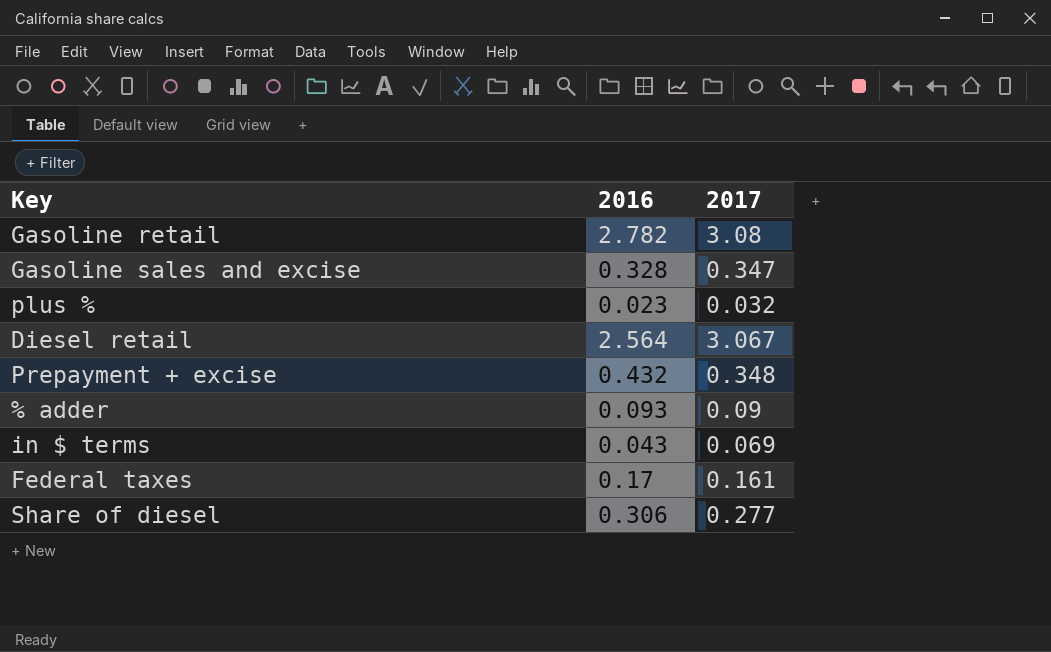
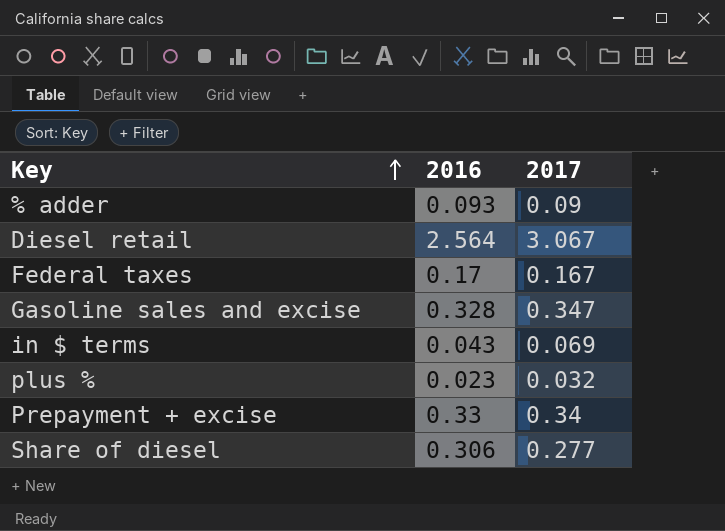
row order: none -> Key ascending
row Gasoline retail: 2.782 | 3.08 -> none
Federal taxes | 2017: 0.161 -> 0.167
Prepayment + excise | 2016: 0.432 -> 0.33
Prepayment + excise | 2017: 0.348 -> 0.34

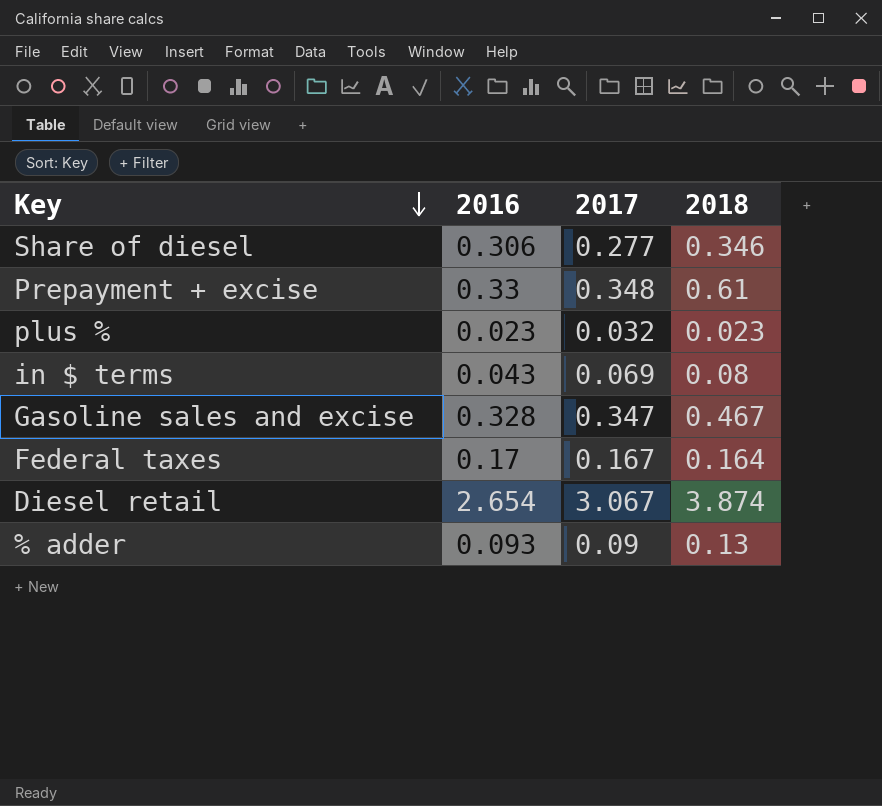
row order: Key ascending -> Key descending
column 2018 | position: none -> 4
Prepayment + excise | 2017: 0.34 -> 0.348
Diesel retail | 2016: 2.564 -> 2.654

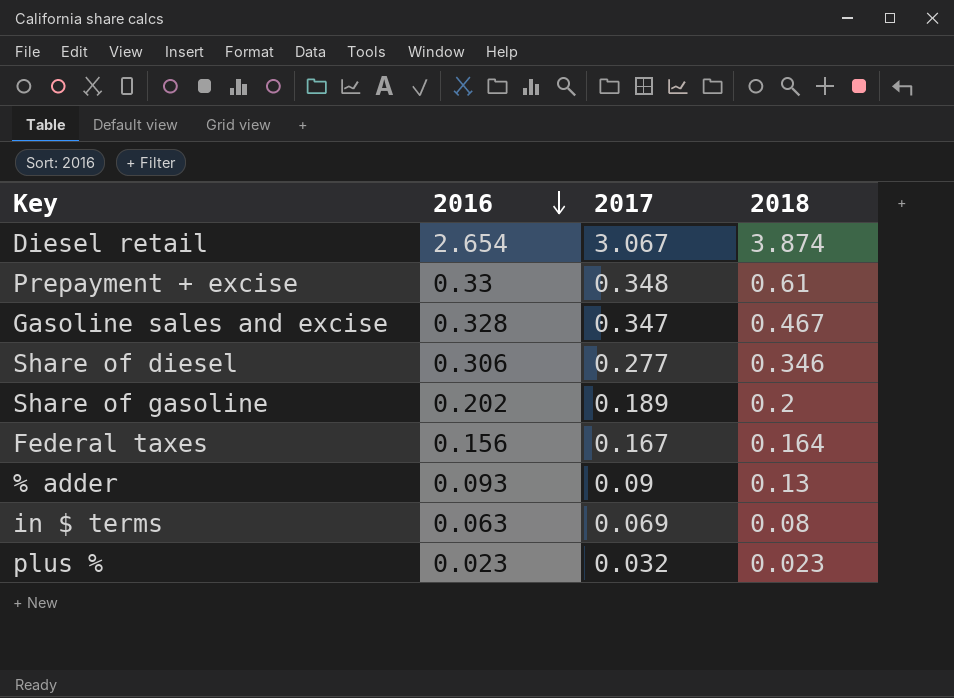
row order: Key descending -> 2016 descending
row Share of gasoline: none -> 0.202 | 0.189 | 0.2
Federal taxes | 2016: 0.17 -> 0.156
in $ terms | 2016: 0.043 -> 0.063

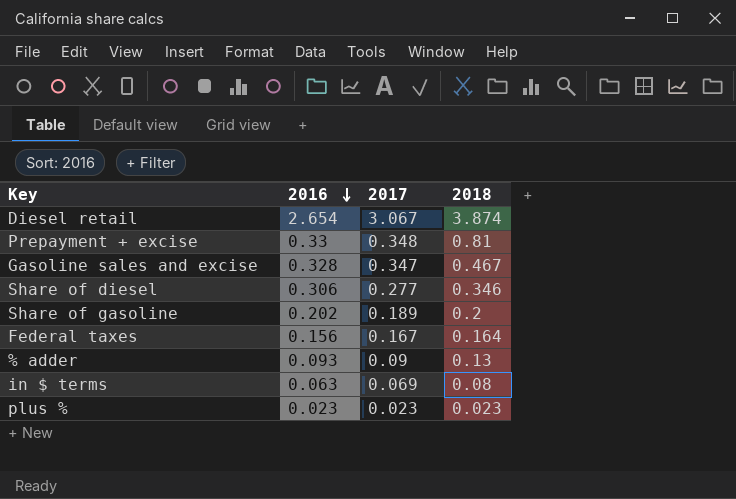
Prepayment + excise | 2018: 0.61 -> 0.81
plus % | 2017: 0.032 -> 0.023

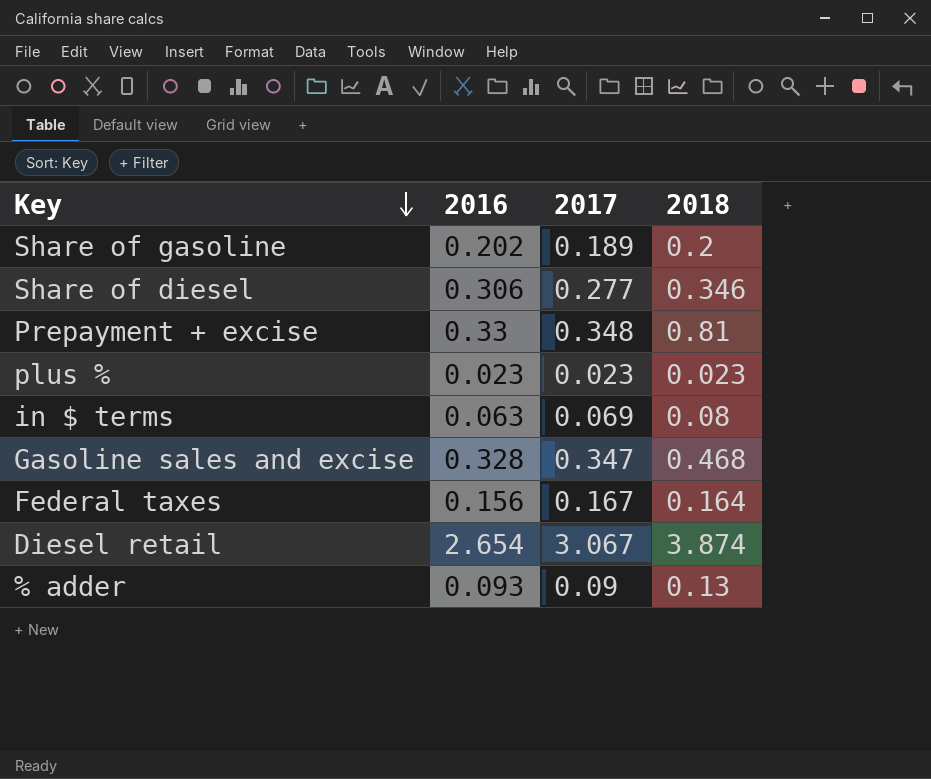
row order: 2016 descending -> Key descending
Gasoline sales and excise | 2018: 0.467 -> 0.468

